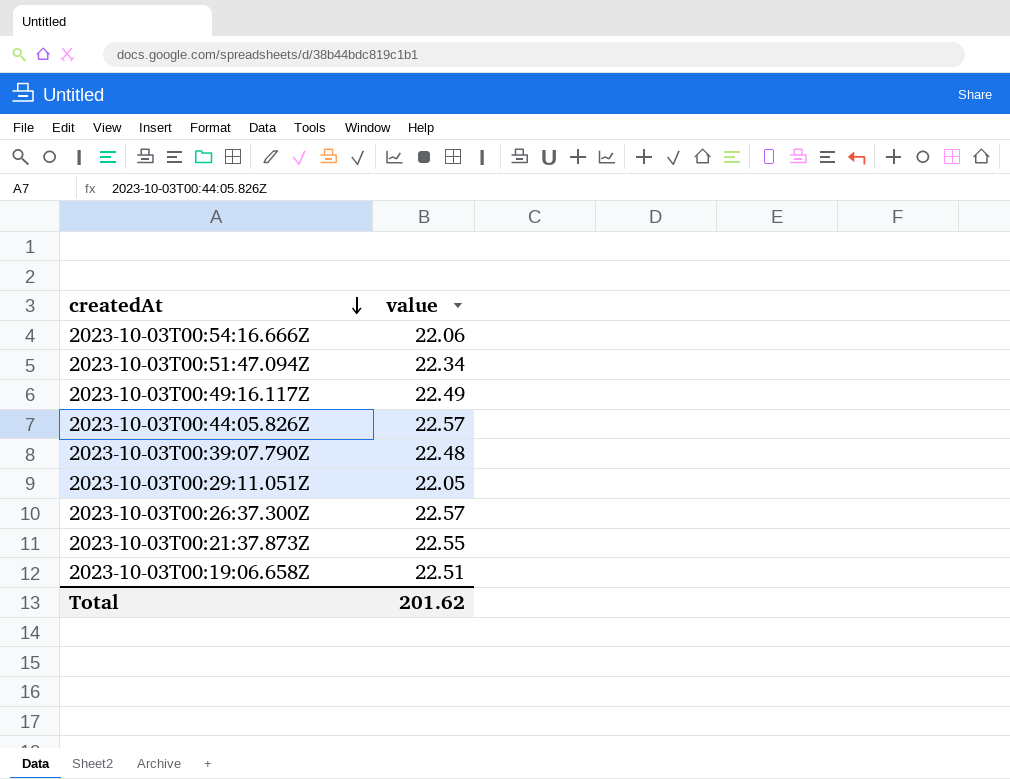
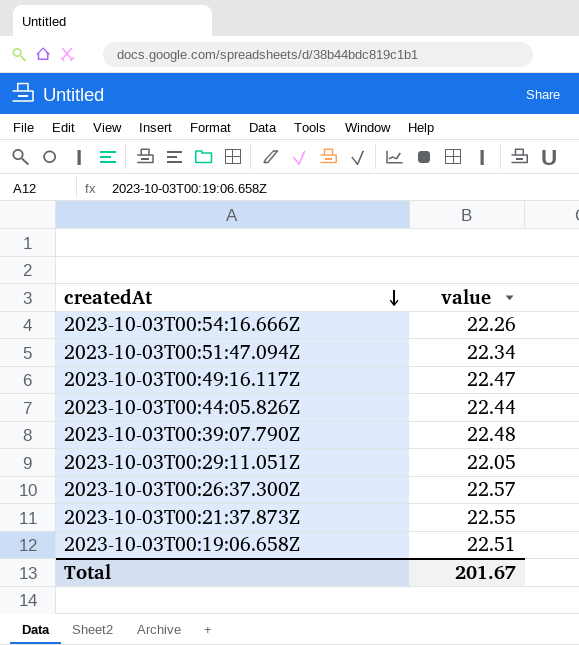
2023-10-03T00:54:16.666Z | value: 22.06 -> 22.26
2023-10-03T00:49:16.117Z | value: 22.49 -> 22.47
2023-10-03T00:44:05.826Z | value: 22.57 -> 22.44
Total | value: 201.62 -> 201.67

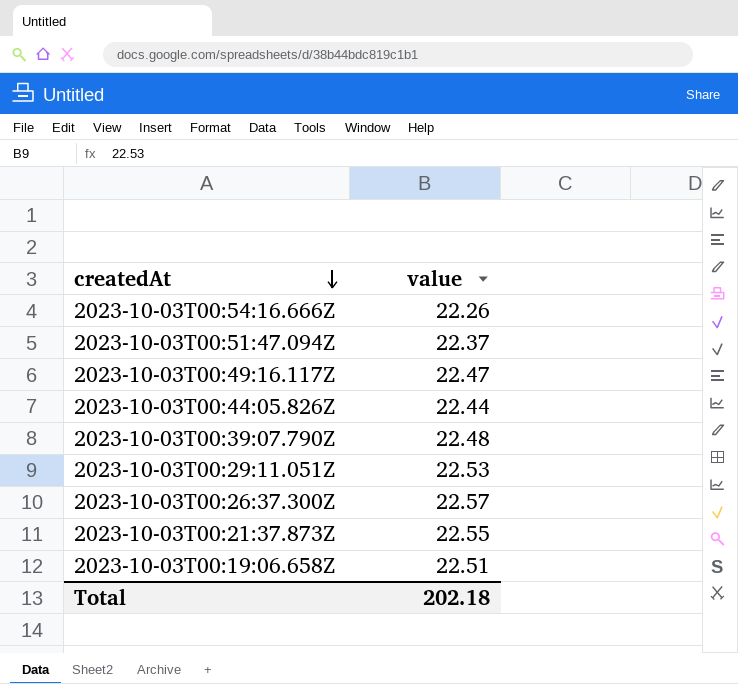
2023-10-03T00:51:47.094Z | value: 22.34 -> 22.37
2023-10-03T00:29:11.051Z | value: 22.05 -> 22.53
Total | value: 201.67 -> 202.18

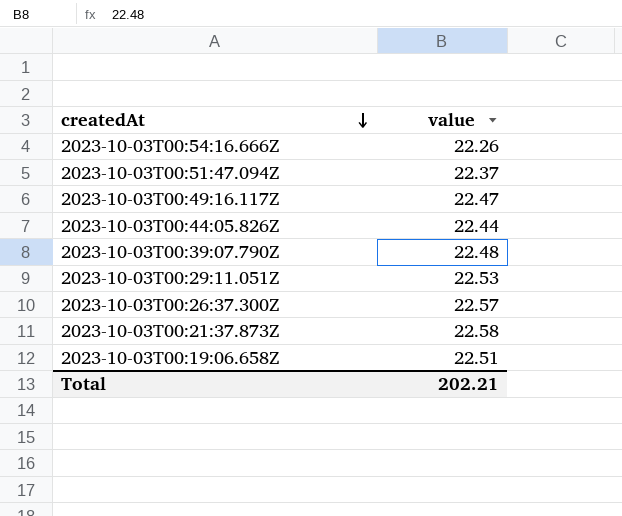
2023-10-03T00:21:37.873Z | value: 22.55 -> 22.58
Total | value: 202.18 -> 202.21

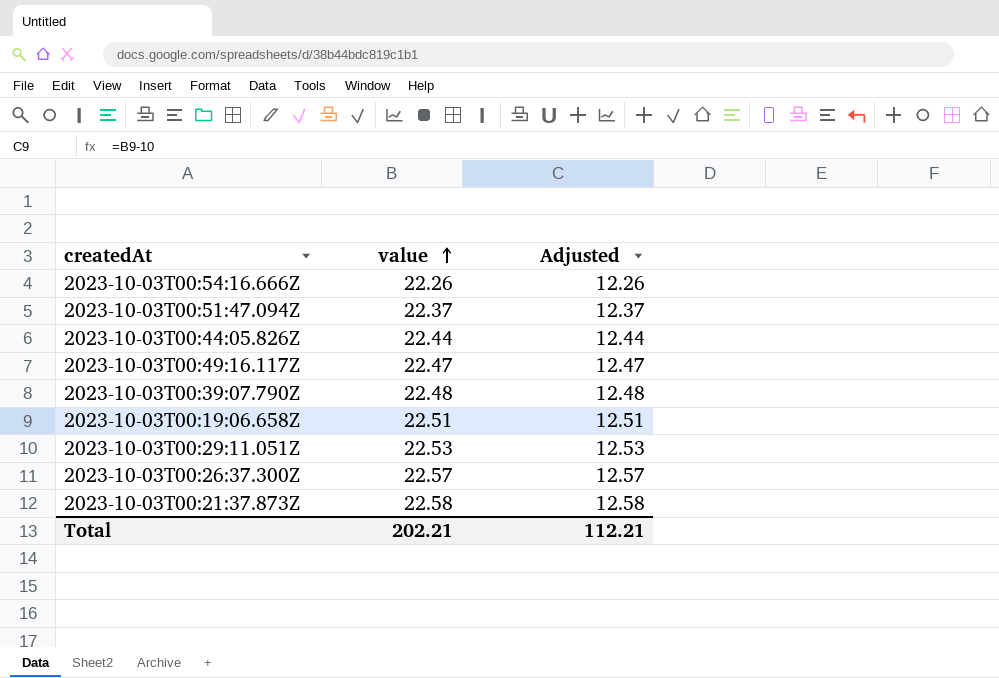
row order: createdAt descending -> value ascending
column Adjusted | formula: none -> [value] - 10

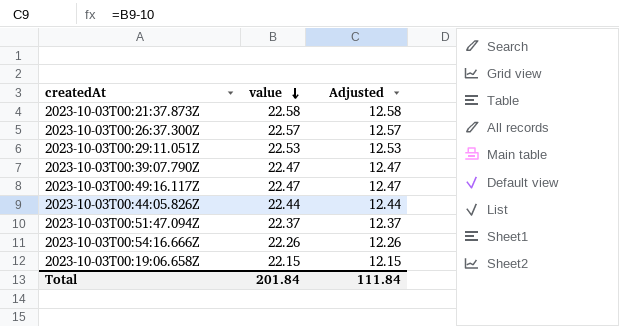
row order: value ascending -> value descending
2023-10-03T00:39:07.790Z | value: 22.48 -> 22.47
2023-10-03T00:39:07.790Z | Adjusted: 12.48 -> 12.47
2023-10-03T00:19:06.658Z | value: 22.51 -> 22.15
2023-10-03T00:19:06.658Z | Adjusted: 12.51 -> 12.15
Total | value: 202.21 -> 201.84
Total | Adjusted: 112.21 -> 111.84

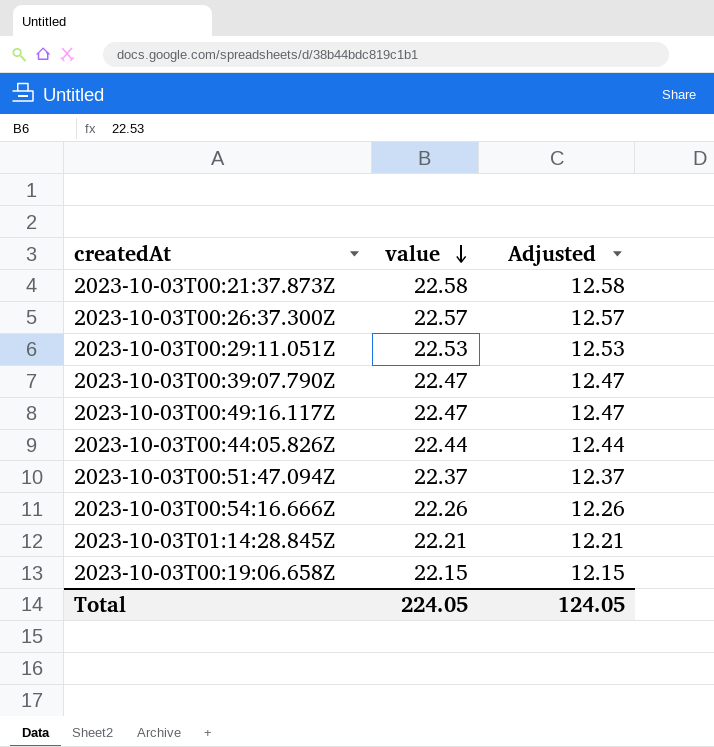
row 2023-10-03T01:14:28.845Z: none -> 22.21 | 12.21
Total | value: 201.84 -> 224.05
Total | Adjusted: 111.84 -> 124.05

